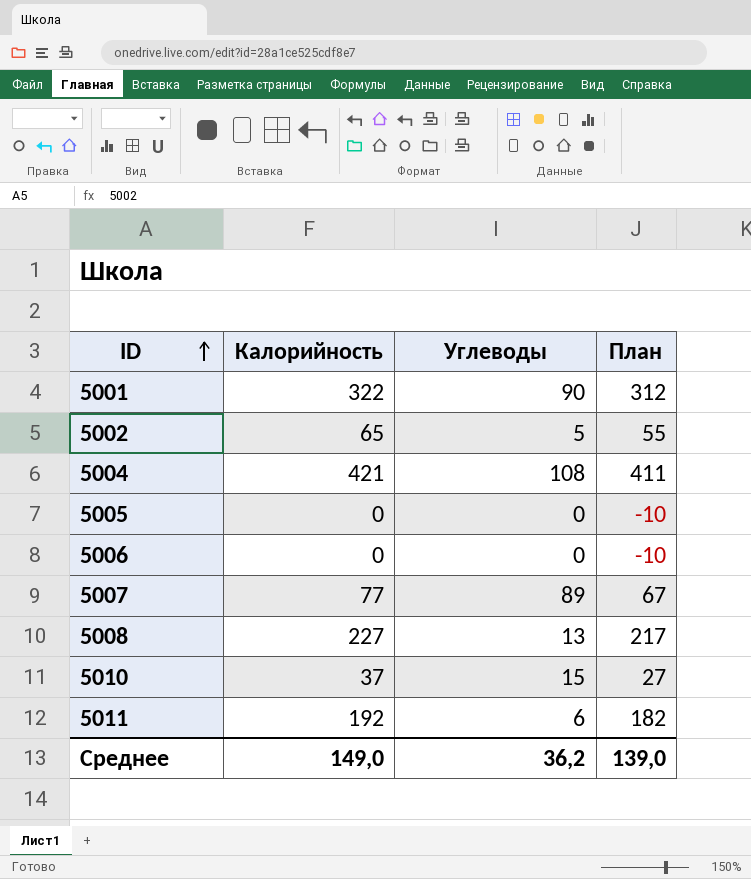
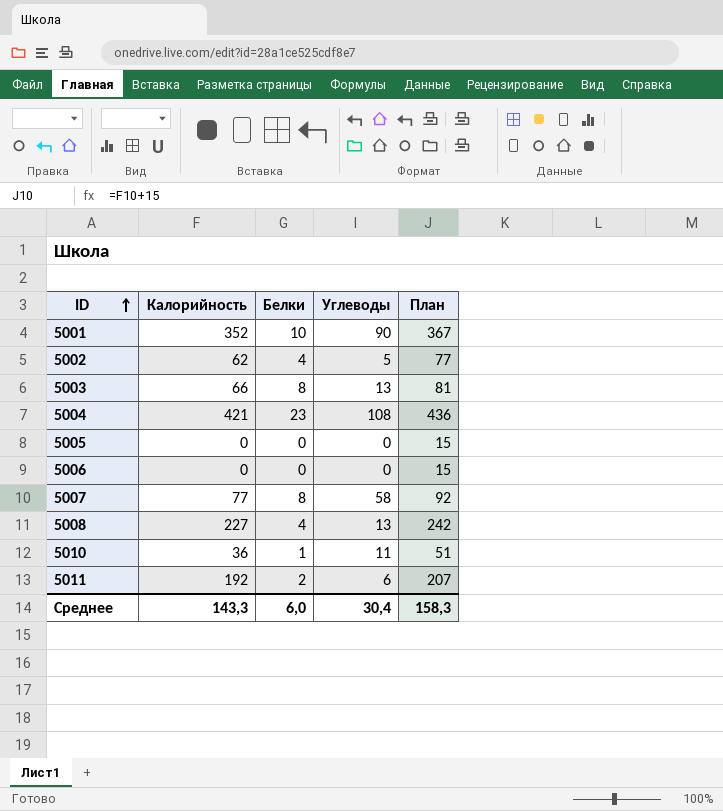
column Белки | position: none -> 3
column План | formula: [Калорийность] - 10 -> [Калорийность] + 15
5001 | Калорийность: 322 -> 352
5002 | Калорийность: 65 -> 62
row 5003: none -> 66 | 8 | 13 | 81
5007 | Углеводы: 89 -> 58
5010 | Калорийность: 37 -> 36
5010 | Углеводы: 15 -> 11
Среднее | Калорийность: 149,0 -> 143,3
Среднее | Углеводы: 36,2 -> 30,4
Среднее | План: 139,0 -> 158,3

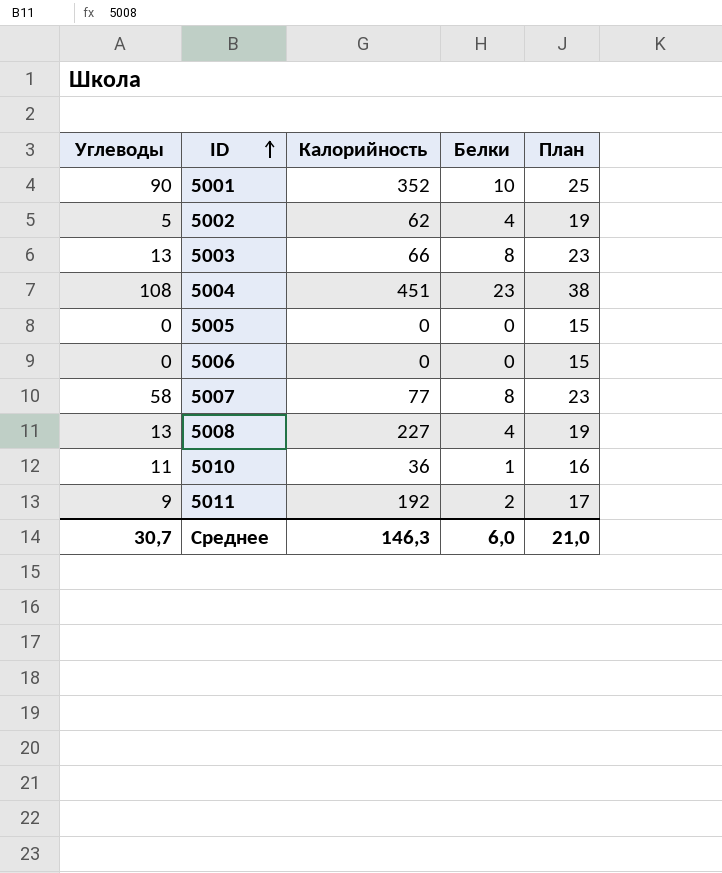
column Углеводы | position: 4 -> 1
column План | formula: [Калорийность] + 15 -> [Белки] + 15
5004 | Калорийность: 421 -> 451
5011 | Углеводы: 6 -> 9
Среднее | Углеводы: 30,4 -> 30,7
Среднее | Калорийность: 143,3 -> 146,3
Среднее | План: 158,3 -> 21,0

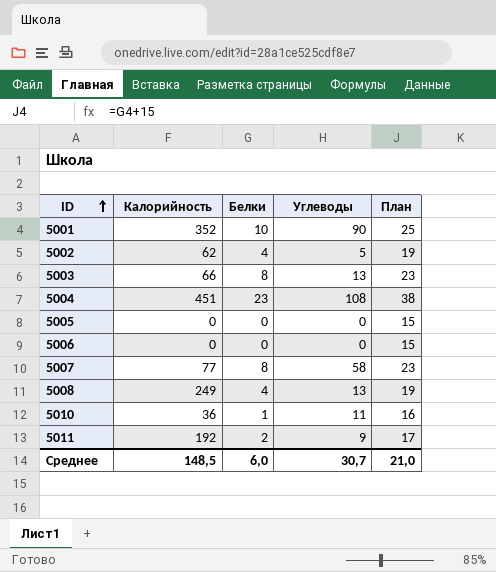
column Углеводы | position: 1 -> 4
5008 | Калорийность: 227 -> 249
Среднее | Калорийность: 146,3 -> 148,5

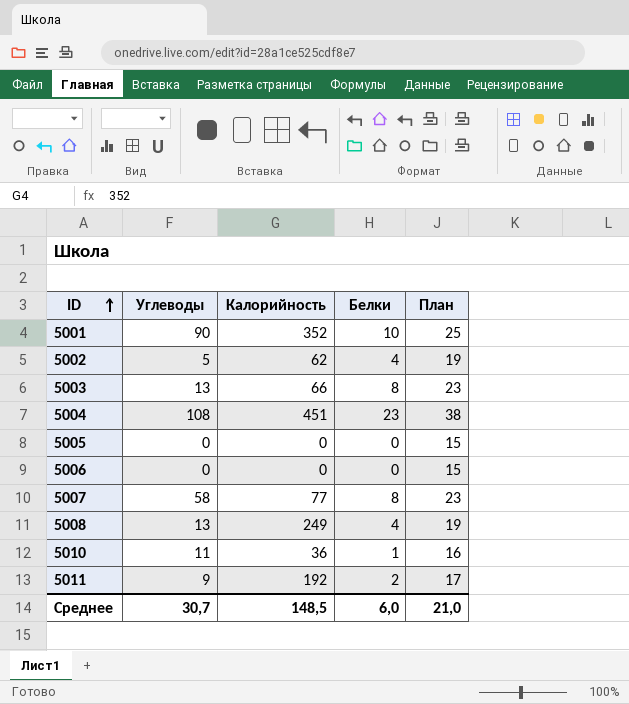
column Углеводы | position: 4 -> 2

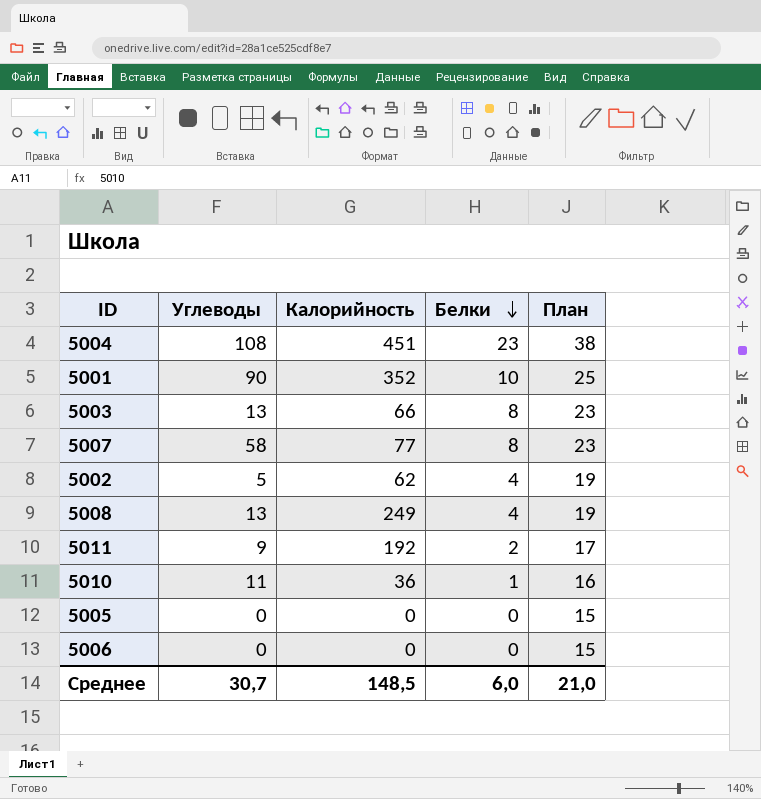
row order: ID ascending -> Белки descending

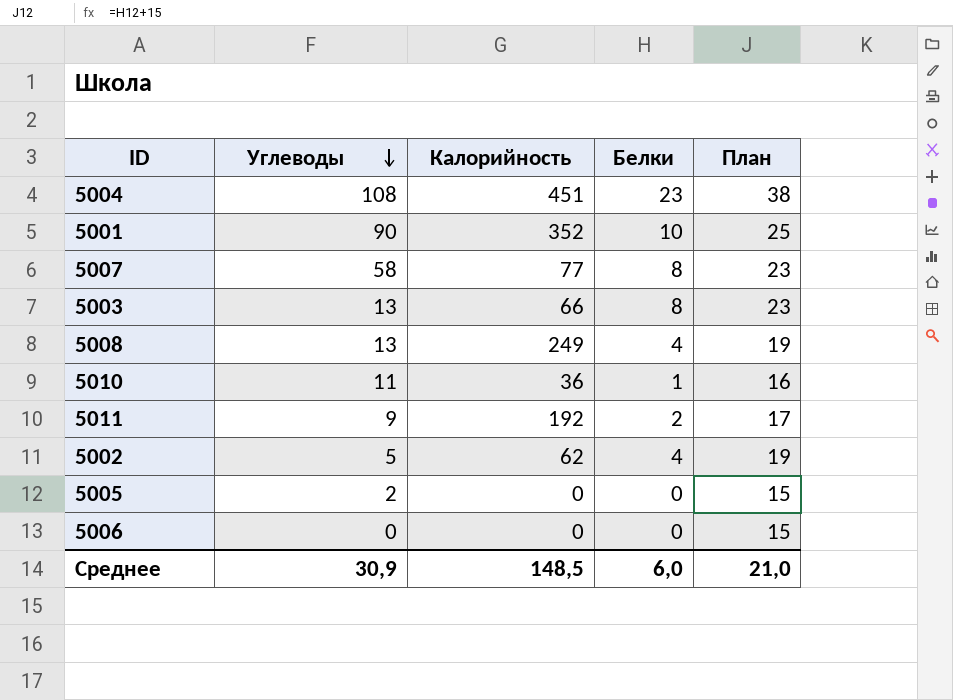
row order: Белки descending -> Углеводы descending
5005 | Углеводы: 0 -> 2
Среднее | Углеводы: 30,7 -> 30,9

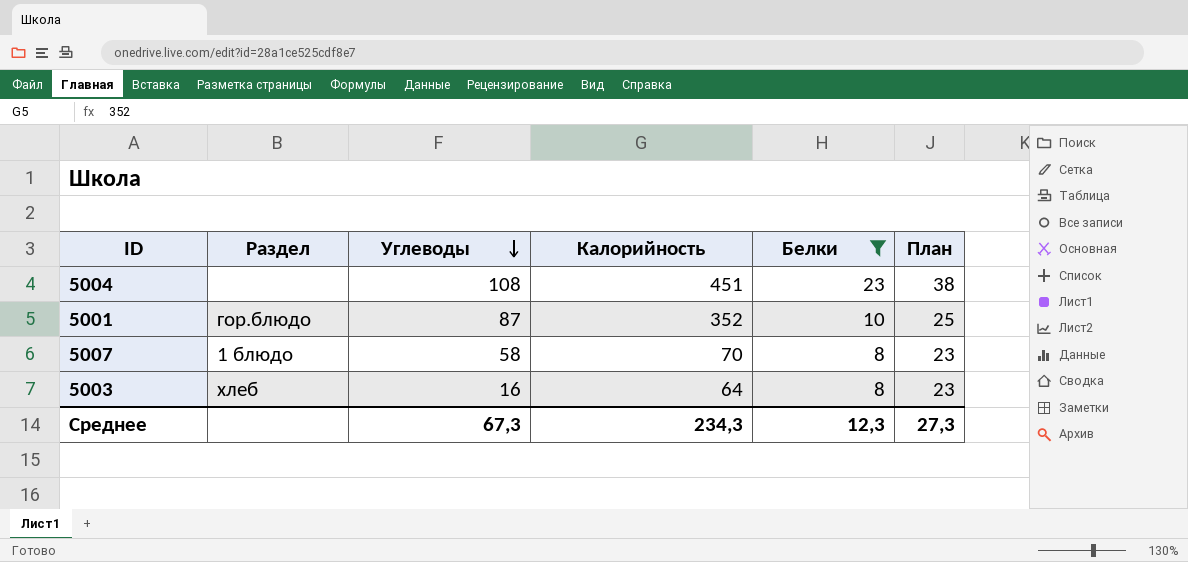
filter: none -> Белки >= 8
column Раздел | position: none -> 2
5001 | Углеводы: 90 -> 87
5007 | Калорийность: 77 -> 70
5003 | Углеводы: 13 -> 16
5003 | Калорийность: 66 -> 64
Среднее | Углеводы: 30,9 -> 67,3
Среднее | Калорийность: 148,5 -> 234,3
Среднее | Белки: 6,0 -> 12,3
Среднее | План: 21,0 -> 27,3

